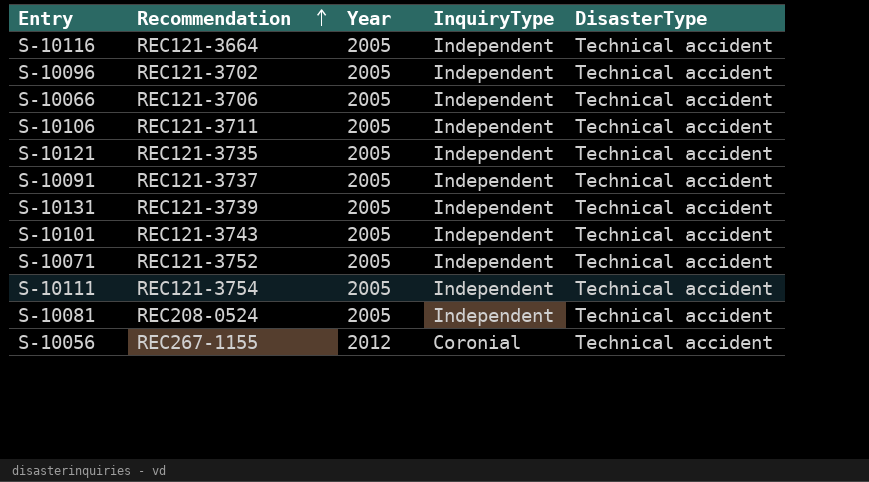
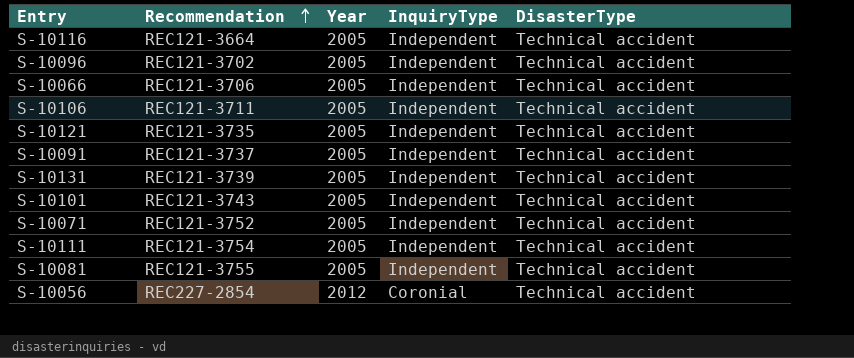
S-10081 | Recommendation: REC208-0524 -> REC121-3755
S-10056 | Recommendation: REC267-1155 -> REC227-2854

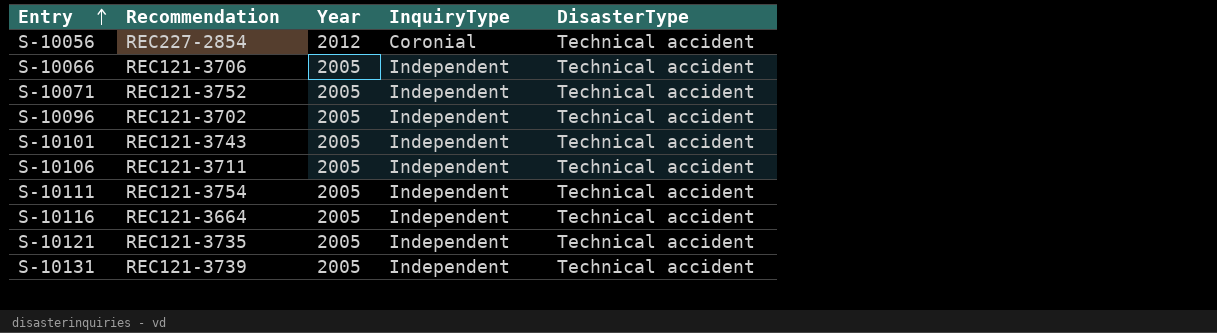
row order: Recommendation ascending -> Entry ascending
row S-10091: REC121-3737 | 2005 | Independent | Technical accident -> none
row S-10081: REC121-3755 | 2005 | Independent | Technical accident -> none

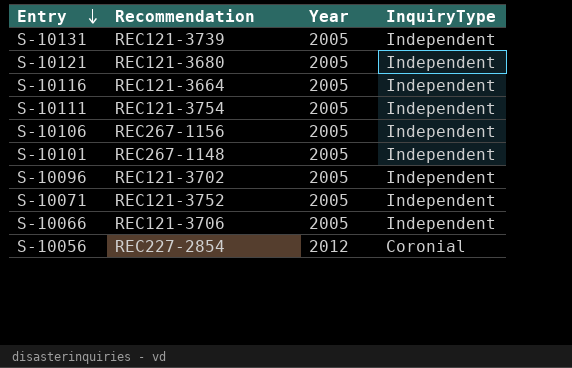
row order: Entry ascending -> Entry descending
column DisasterType | position: 5 -> none
S-10121 | Recommendation: REC121-3735 -> REC121-3680
S-10106 | Recommendation: REC121-3711 -> REC267-1156
S-10101 | Recommendation: REC121-3743 -> REC267-1148

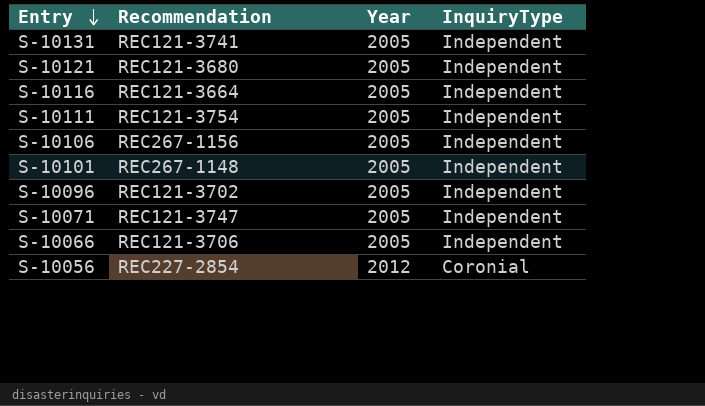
S-10131 | Recommendation: REC121-3739 -> REC121-3741
S-10071 | Recommendation: REC121-3752 -> REC121-3747

